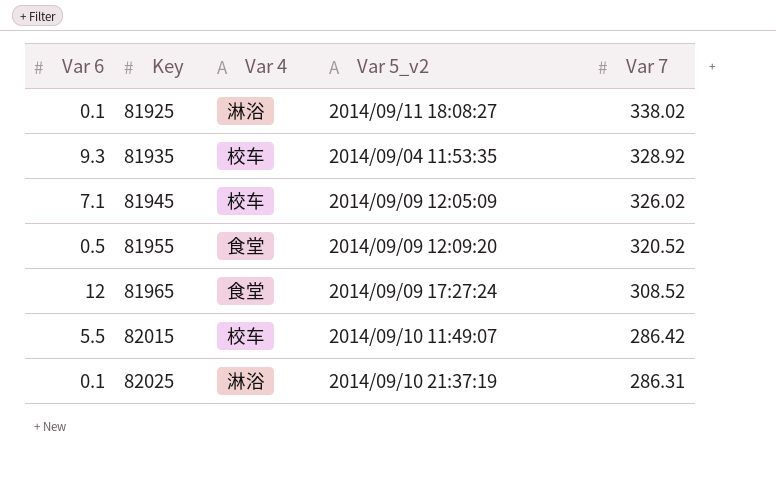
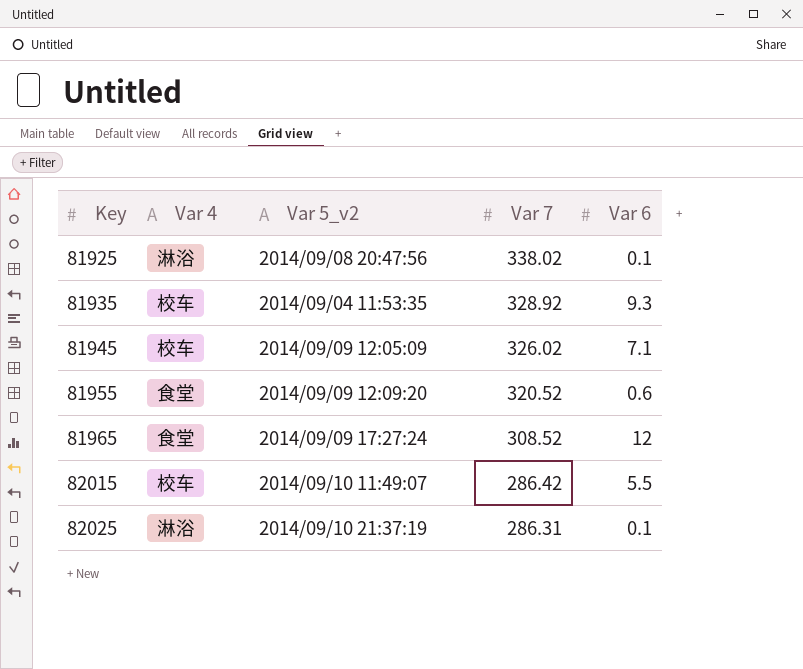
column Var 6 | position: 1 -> 5
81925 | Var 5_v2: 2014/09/11 18:08:27 -> 2014/09/08 20:47:56
81955 | Var 6: 0.5 -> 0.6

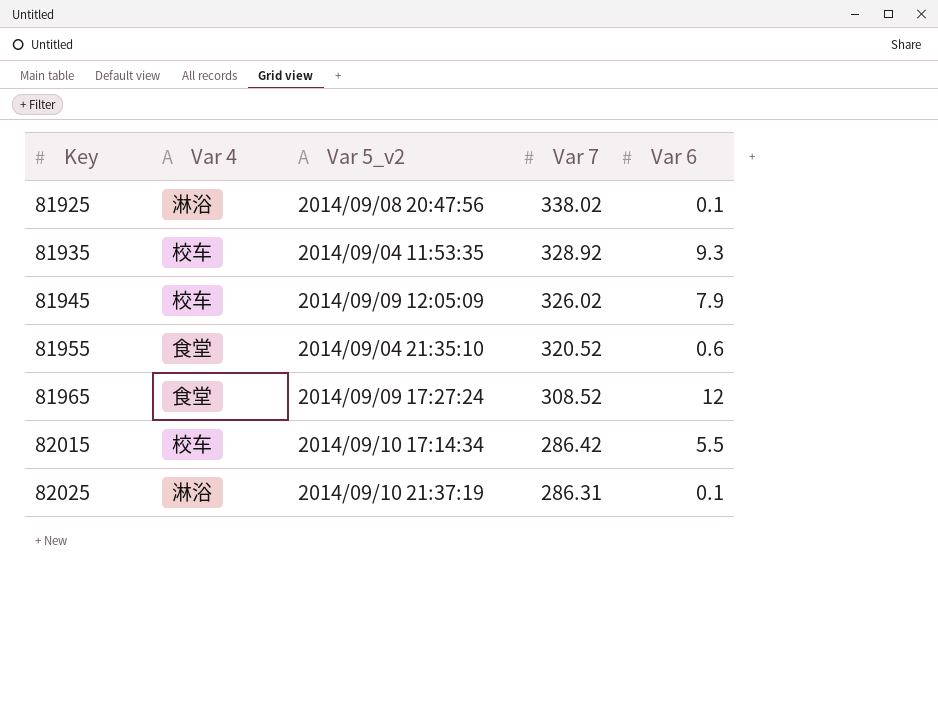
81945 | Var 6: 7.1 -> 7.9
81955 | Var 5_v2: 2014/09/09 12:09:20 -> 2014/09/04 21:35:10
82015 | Var 5_v2: 2014/09/10 11:49:07 -> 2014/09/10 17:14:34

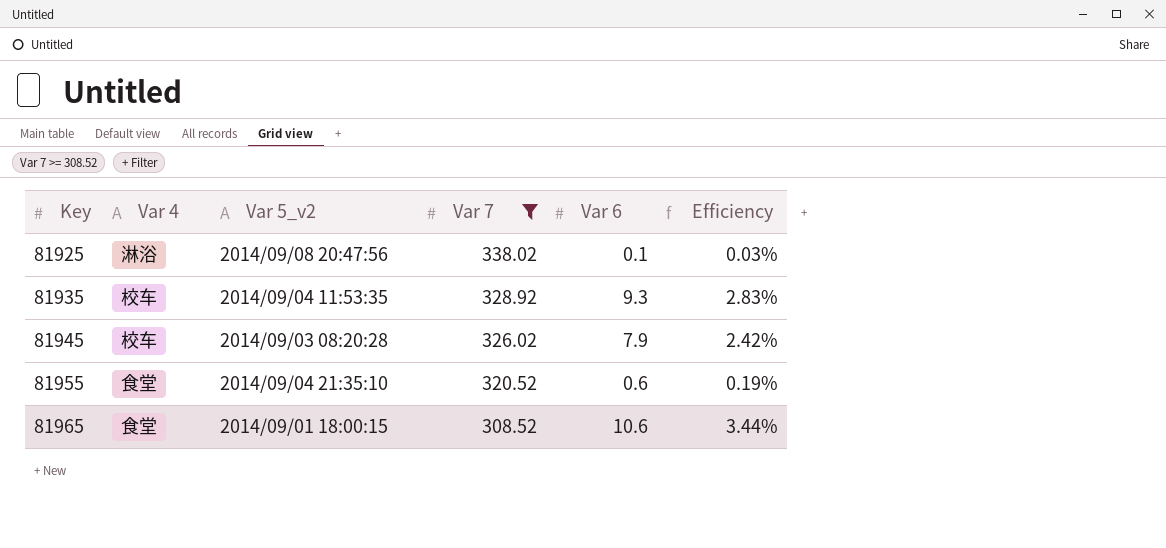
filter: none -> Var 7 >= 308.52
column Efficiency | formula: none -> [Var 6] / [Var 7]
81945 | Var 5_v2: 2014/09/09 12:05:09 -> 2014/09/03 08:20:28
81965 | Var 5_v2: 2014/09/09 17:27:24 -> 2014/09/01 18:00:15
81965 | Var 6: 12 -> 10.6

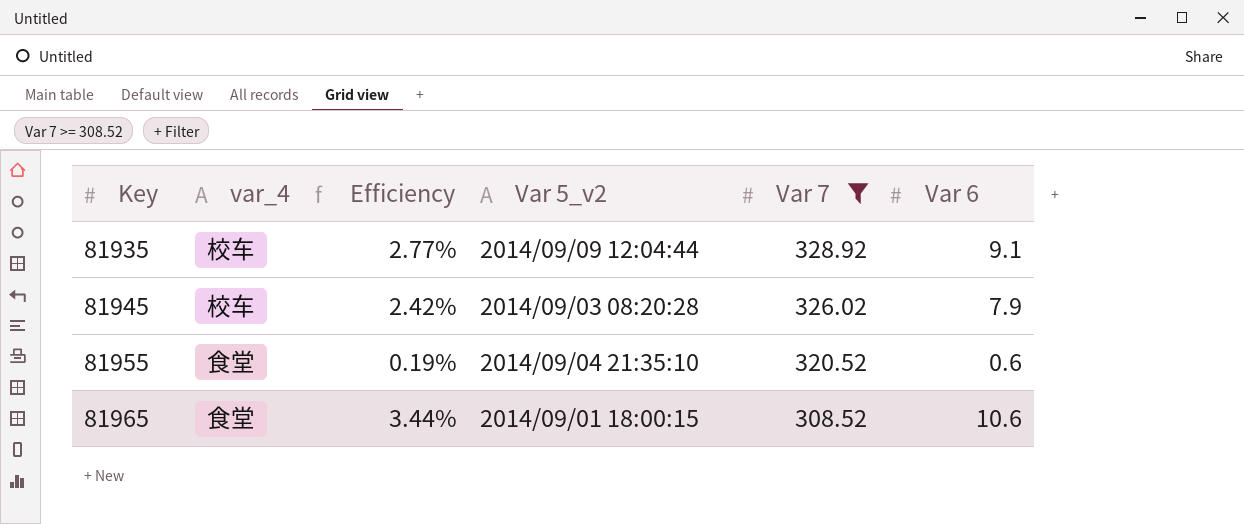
column name: Var 4 -> var_4
column Efficiency | position: 6 -> 3
row 81925: 淋浴 | 2014/09/08 20:47:56 | 338.02 | 0.1 | 0.03% -> none
81935 | Efficiency: 2.83% -> 2.77%
81935 | Var 5_v2: 2014/09/04 11:53:35 -> 2014/09/09 12:04:44
81935 | Var 6: 9.3 -> 9.1

